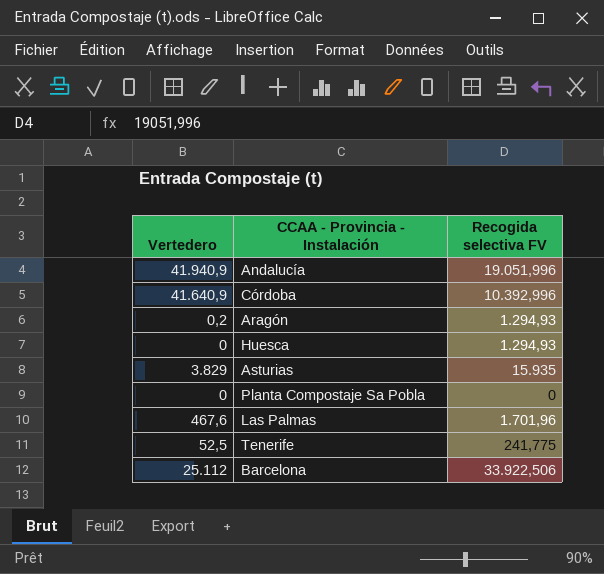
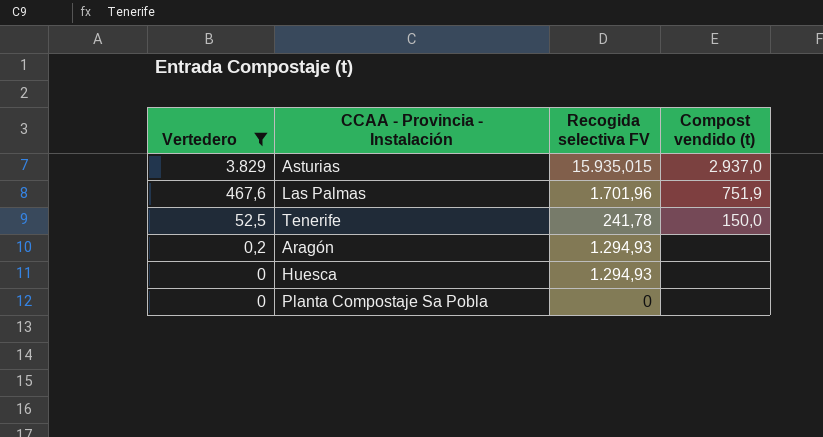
filter: none -> Vertedero <= 3.829
row order: none -> Vertedero descending
column Compost vendido (t) | position: none -> 4
Asturias | Recogida selectiva FV: 15.935 -> 15.935,015
Tenerife | Recogida selectiva FV: 241,775 -> 241,78

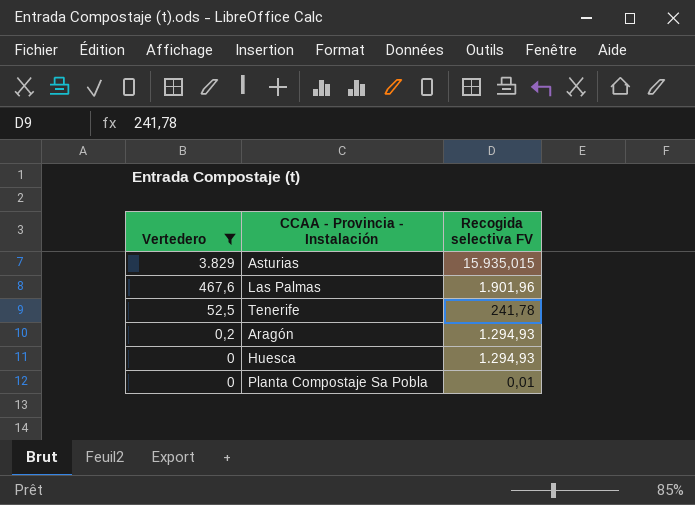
column Compost vendido (t) | position: 4 -> none
Las Palmas | Recogida selectiva FV: 1.701,96 -> 1.901,96
Planta Compostaje Sa Pobla | Recogida selectiva FV: 0 -> 0,01

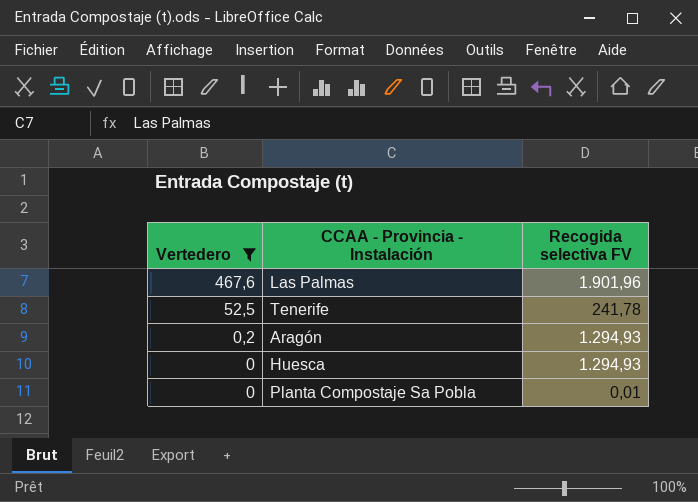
row Asturias: 3.829 | 15.935,015 -> none

